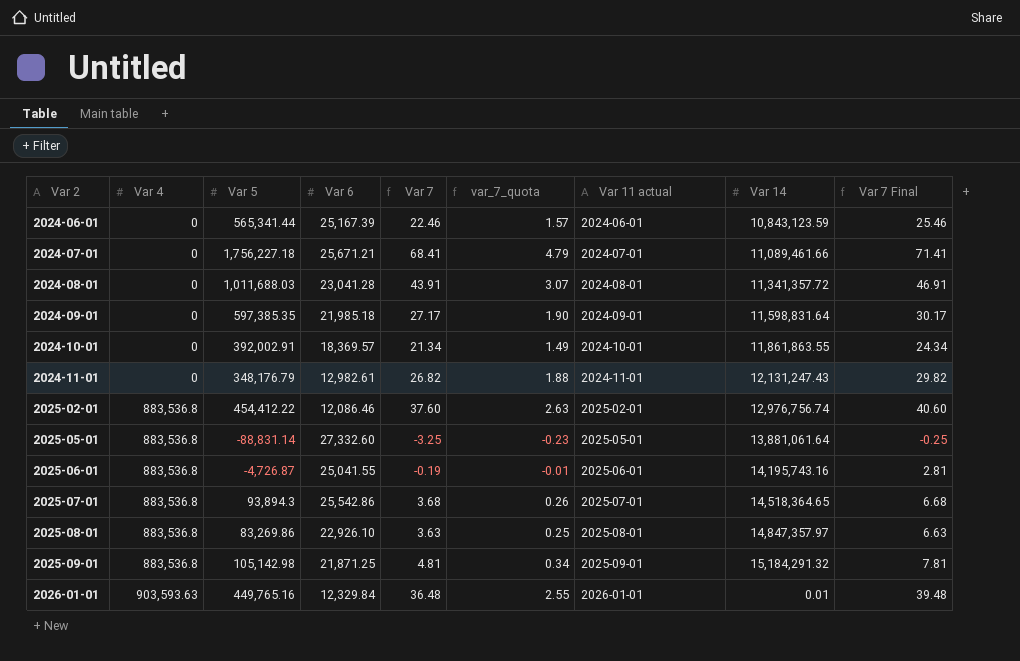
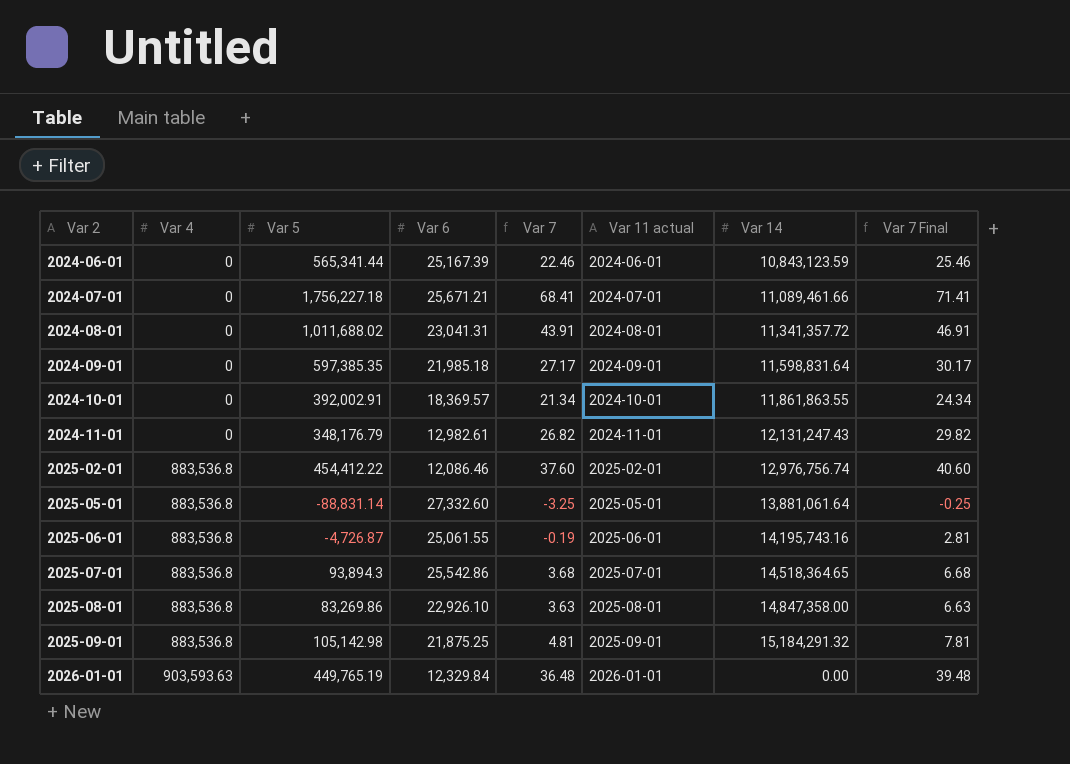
column var_7_quota | formula: [Var 7] * 0.07 -> none
2024-08-01 | Var 5: 1,011,688.03 -> 1,011,688.02
2024-08-01 | Var 6: 23,041.28 -> 23,041.31
2025-06-01 | Var 6: 25,041.55 -> 25,061.55
2025-08-01 | Var 14: 14,847,357.97 -> 14,847,358.00
2025-09-01 | Var 6: 21,871.25 -> 21,875.25
2026-01-01 | Var 5: 449,765.16 -> 449,765.19
2026-01-01 | Var 14: 0.01 -> 0.00

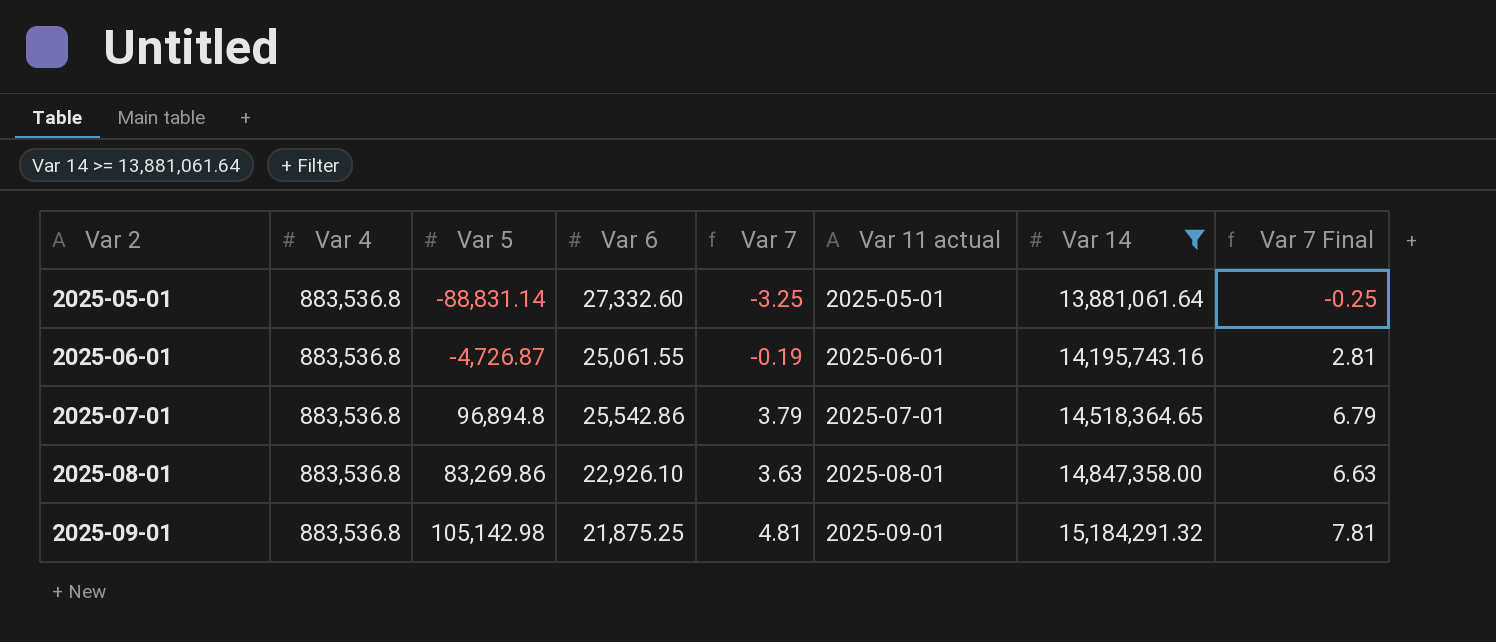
filter: none -> Var 14 >= 13,881,061.64
2025-07-01 | Var 5: 93,894.3 -> 96,894.8
2025-07-01 | Var 7: 3.68 -> 3.79
2025-07-01 | Var 7 Final: 6.68 -> 6.79

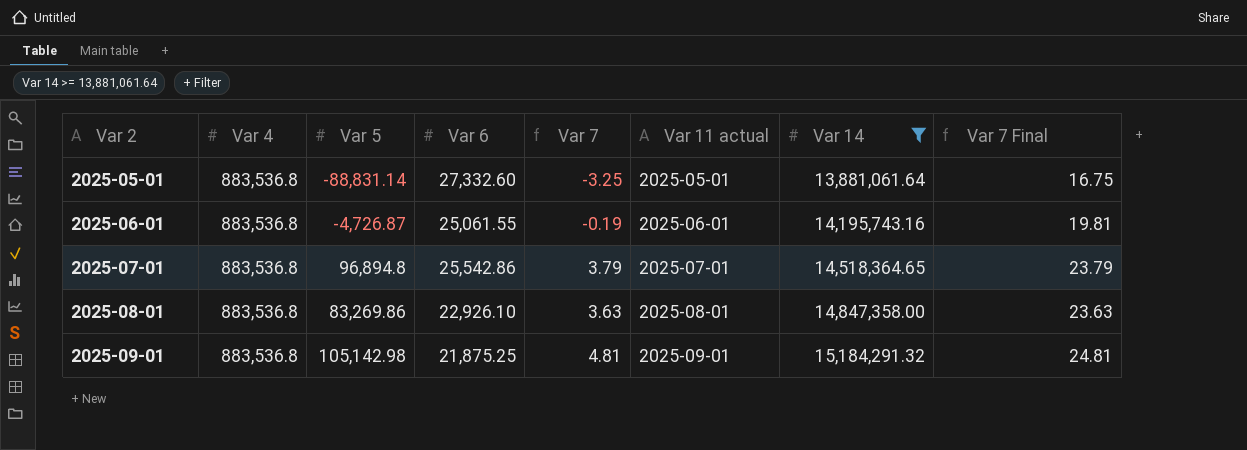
column Var 7 Final | formula: [Var 7] + 3 -> [Var 7] + 20

